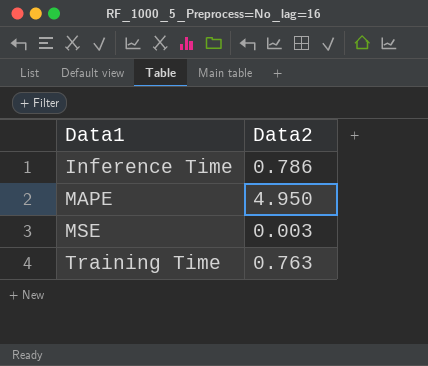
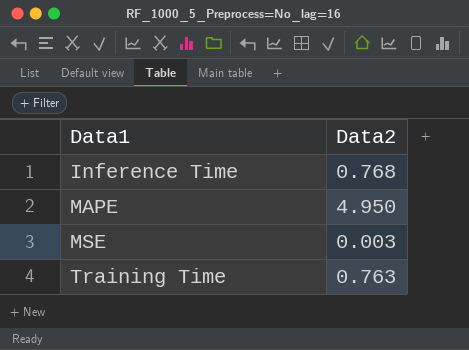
Inference Time | Data2: 0.786 -> 0.768

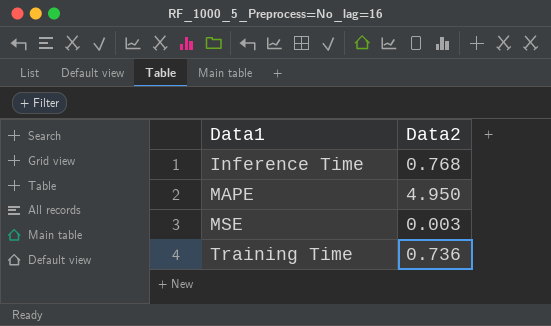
Training Time | Data2: 0.763 -> 0.736

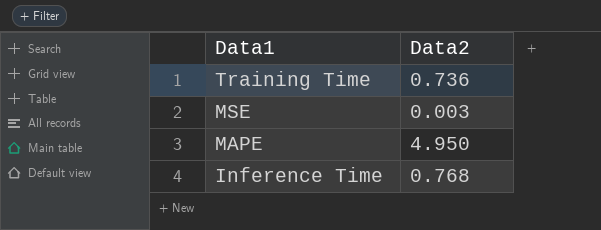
row order: Data1 ascending -> Data1 descending

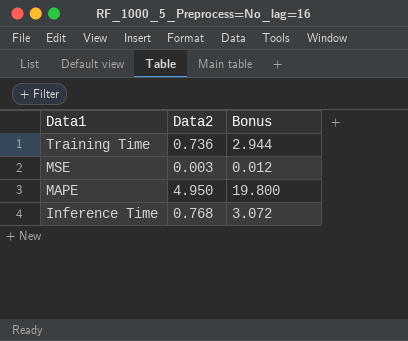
column Bonus | formula: none -> [Data2] * 4

